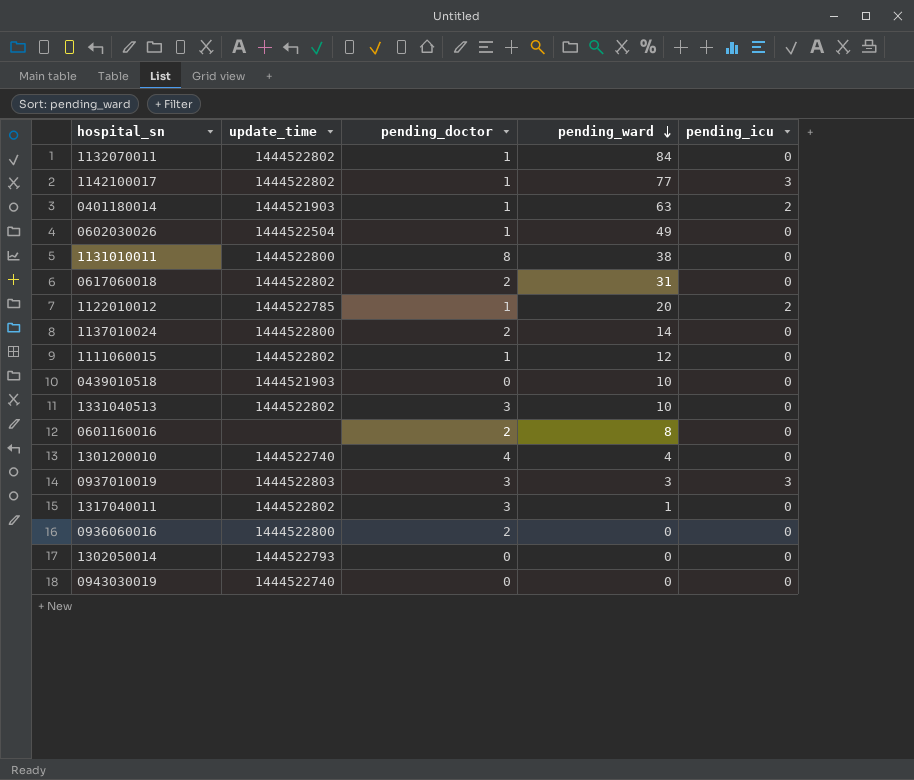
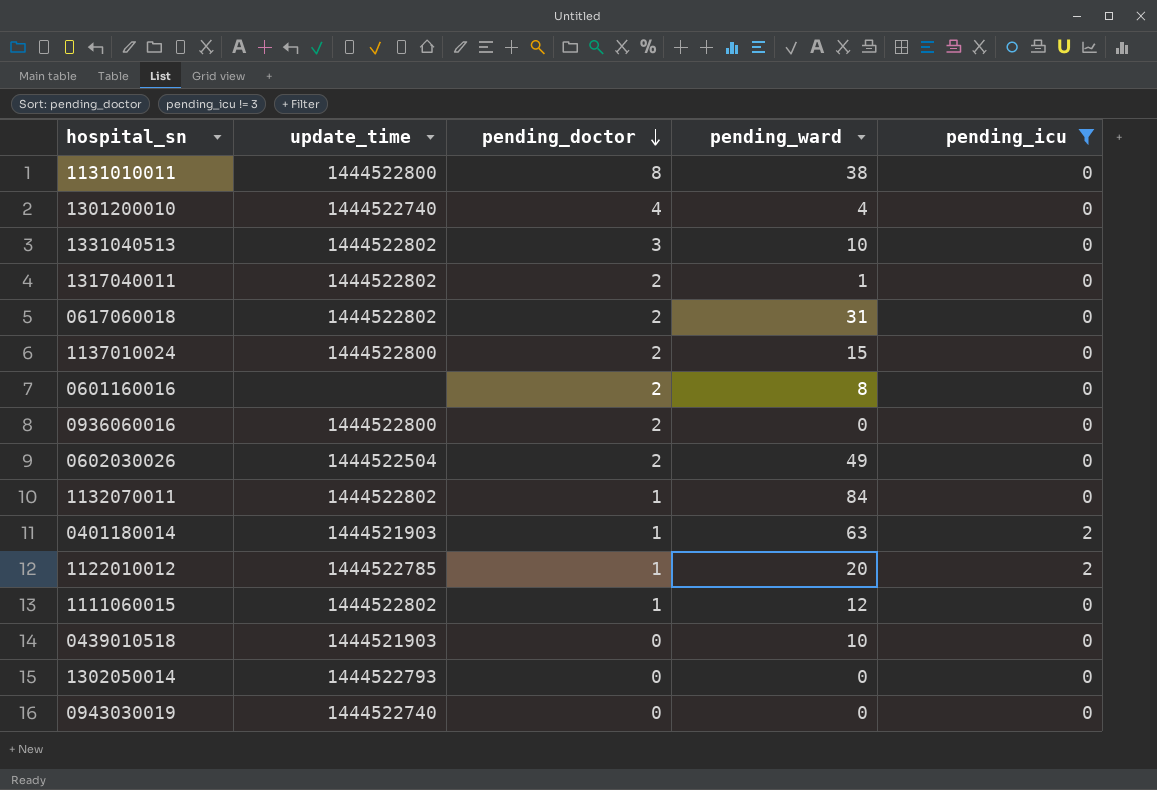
filter: none -> pending_icu != 3
row order: pending_ward descending -> pending_doctor descending
1317040011 | pending_doctor: 3 -> 2
1137010024 | pending_ward: 14 -> 15
0602030026 | pending_doctor: 1 -> 2

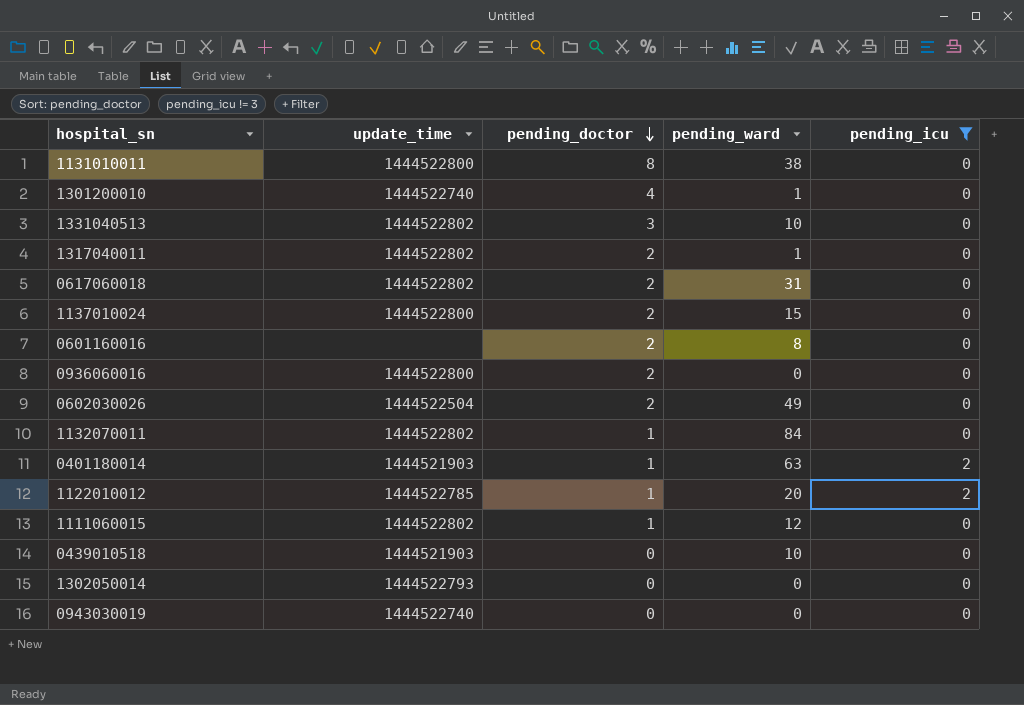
1301200010 | pending_ward: 4 -> 1

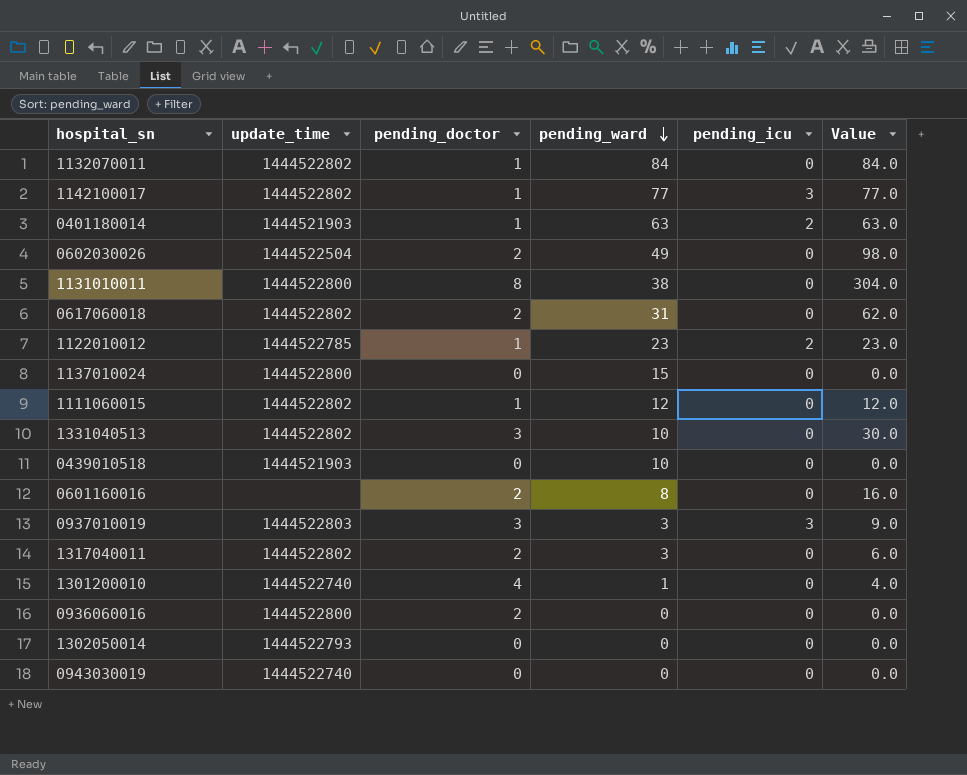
filter: pending_icu != 3 -> none
row order: pending_doctor descending -> pending_ward descending
column Value | formula: none -> [pending_doctor] * [pending_ward]
1122010012 | pending_ward: 20 -> 23
1137010024 | pending_doctor: 2 -> 0
1317040011 | pending_ward: 1 -> 3

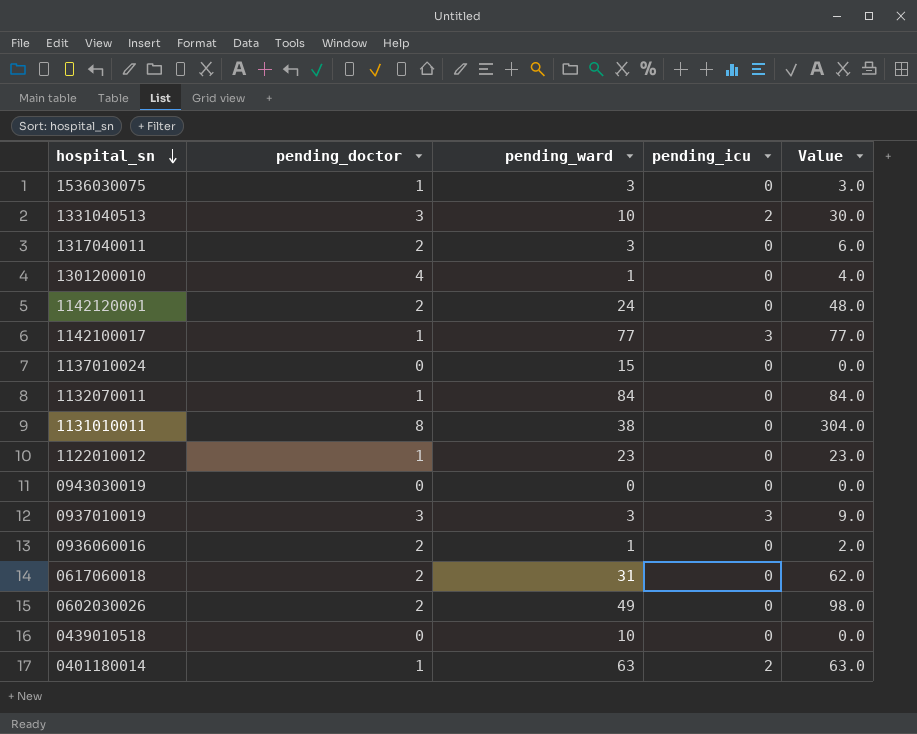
row order: pending_ward descending -> hospital_sn descending
column update_time | position: 2 -> none
row 1111060015: 1444522802 | 1 | 12 | 0 | 12.0 -> none
row 0601160016: none | 2 | 8 | 0 | 16.0 -> none
row 1302050014: 1444522793 | 0 | 0 | 0 | 0.0 -> none
row 1536030075: none -> 1 | 3 | 0 | 3.0
1331040513 | pending_icu: 0 -> 2
row 1142120001: none -> 2 | 24 | 0 | 48.0
1122010012 | pending_icu: 2 -> 0
0936060016 | pending_ward: 0 -> 1
0936060016 | Value: 0.0 -> 2.0

